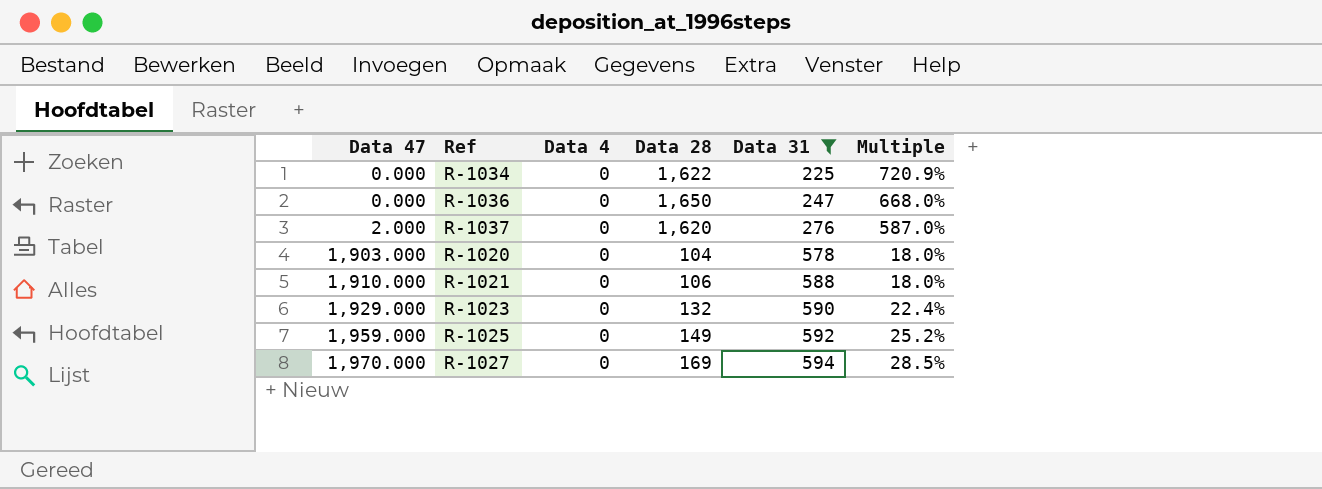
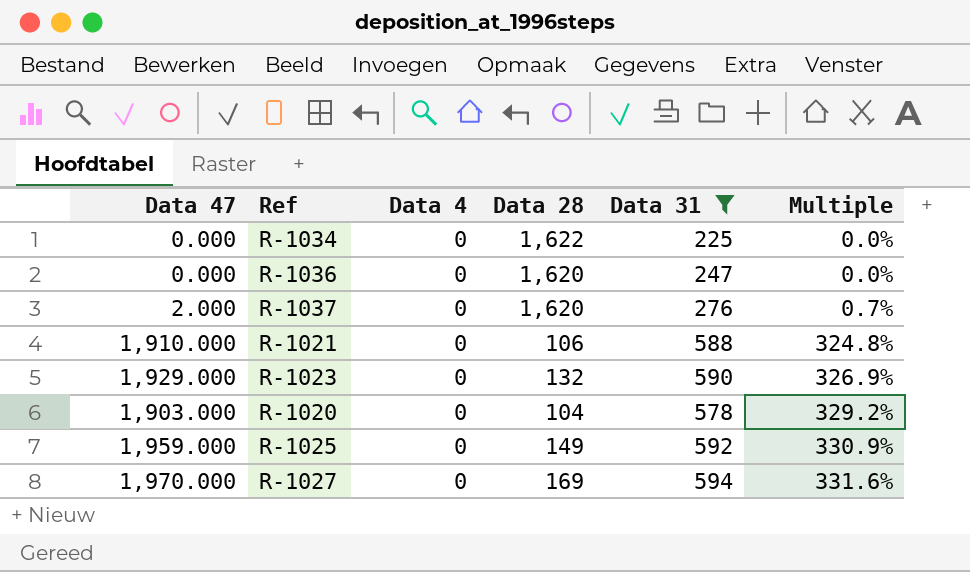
row order: Data 47 ascending -> Multiple ascending
column Multiple | formula: [Data 28] / [Data 31] -> [Data 47] / [Data 31]
R-1036 | Data 28: 1,650 -> 1,620

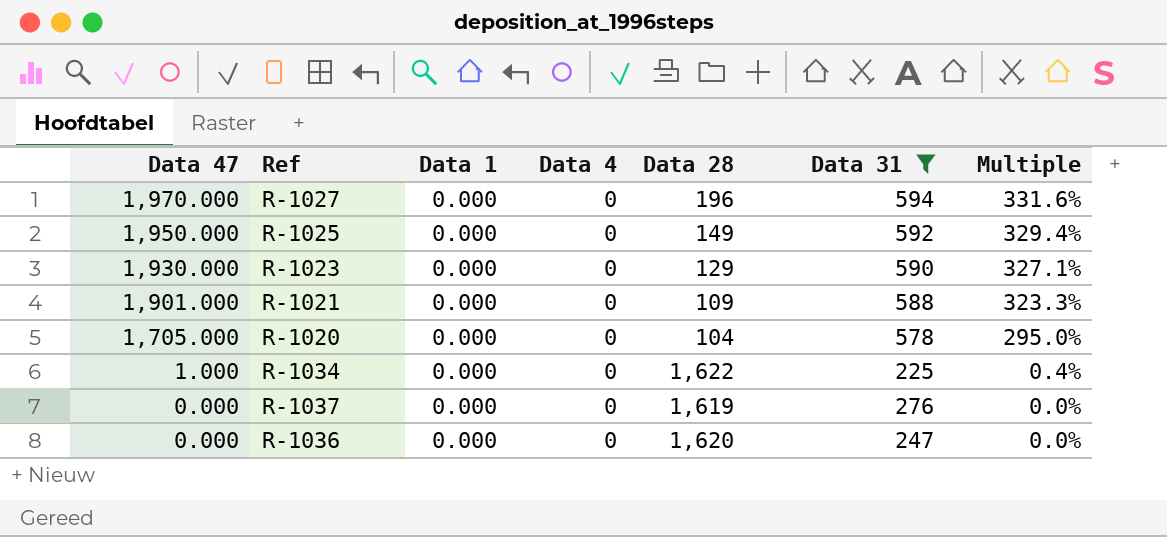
row order: Multiple ascending -> Data 47 descending
column Data 1 | position: none -> 3
R-1027 | Data 28: 169 -> 196
R-1025 | Data 47: 1,959.000 -> 1,950.000
R-1025 | Multiple: 330.9% -> 329.4%
R-1023 | Data 47: 1,929.000 -> 1,930.000
R-1023 | Data 28: 132 -> 129
R-1023 | Multiple: 326.9% -> 327.1%
R-1021 | Data 47: 1,910.000 -> 1,901.000
R-1021 | Data 28: 106 -> 109
R-1021 | Multiple: 324.8% -> 323.3%
R-1020 | Data 47: 1,903.000 -> 1,705.000
R-1020 | Multiple: 329.2% -> 295.0%
R-1034 | Data 47: 0.000 -> 1.000
R-1034 | Multiple: 0.0% -> 0.4%
R-1037 | Data 47: 2.000 -> 0.000
R-1037 | Data 28: 1,620 -> 1,619
R-1037 | Multiple: 0.7% -> 0.0%

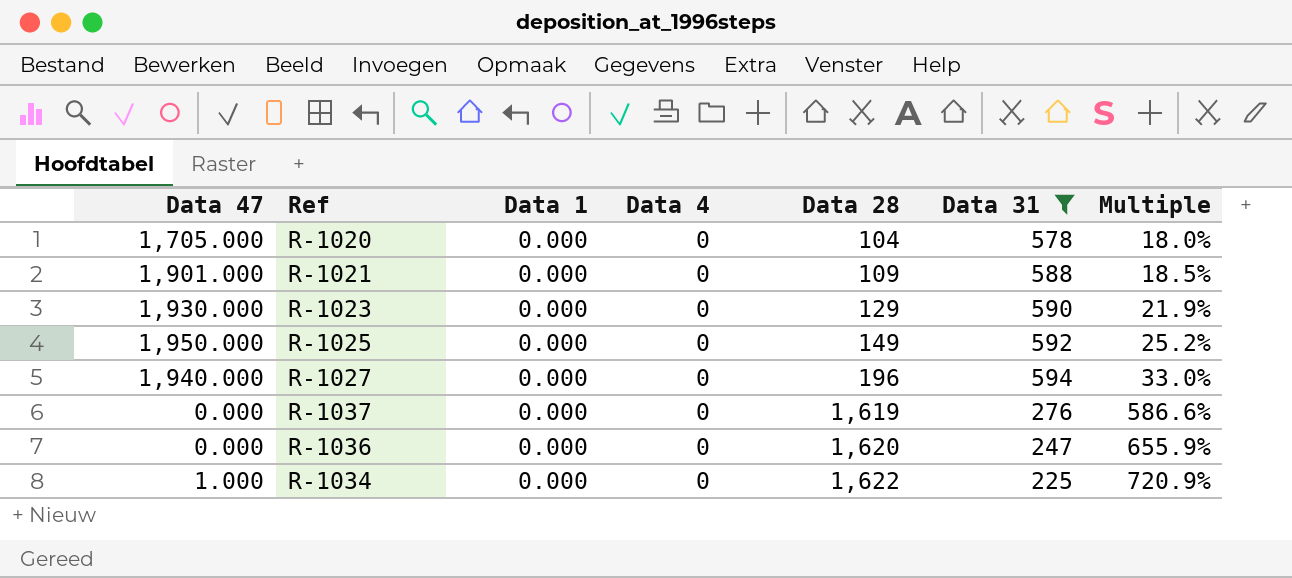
row order: Data 47 descending -> Data 28 ascending
column Multiple | formula: [Data 47] / [Data 31] -> [Data 28] / [Data 31]
R-1027 | Data 47: 1,970.000 -> 1,940.000

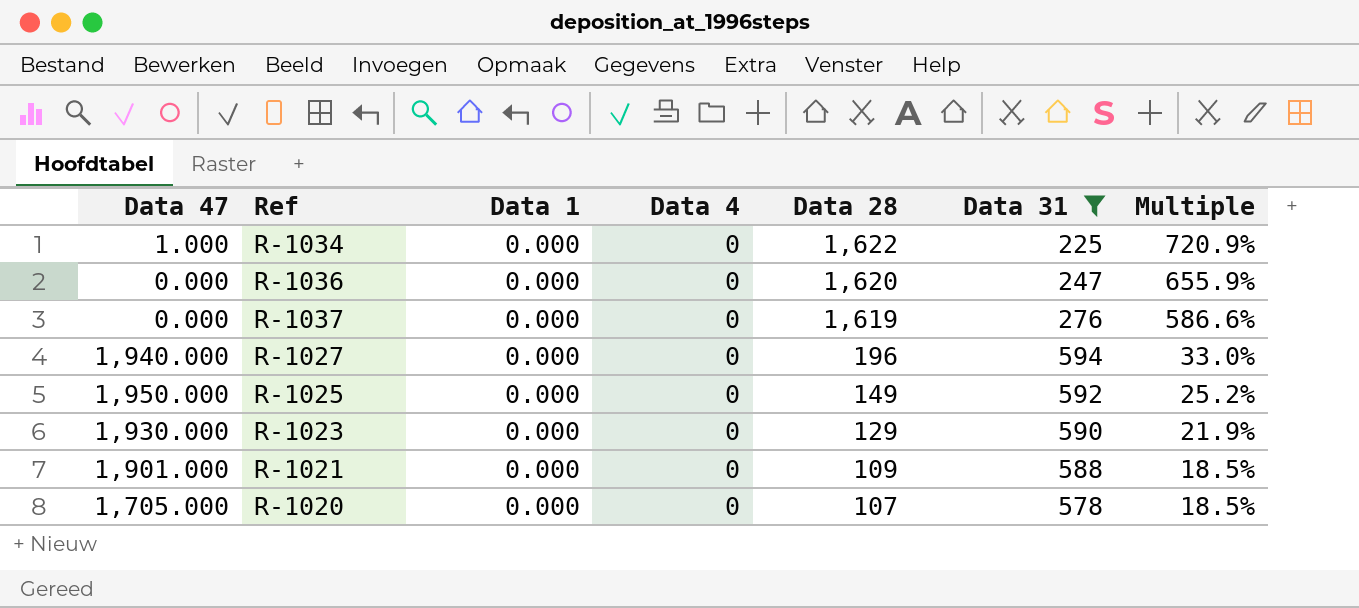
row order: Data 28 ascending -> Data 28 descending
R-1020 | Data 28: 104 -> 107
R-1020 | Multiple: 18.0% -> 18.5%

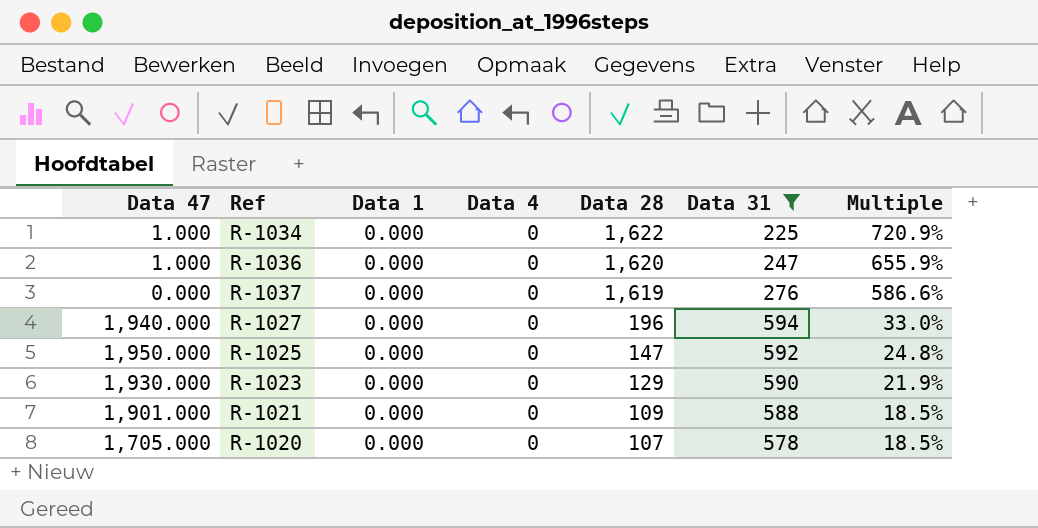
R-1036 | Data 47: 0.000 -> 1.000
R-1025 | Data 28: 149 -> 147
R-1025 | Multiple: 25.2% -> 24.8%

